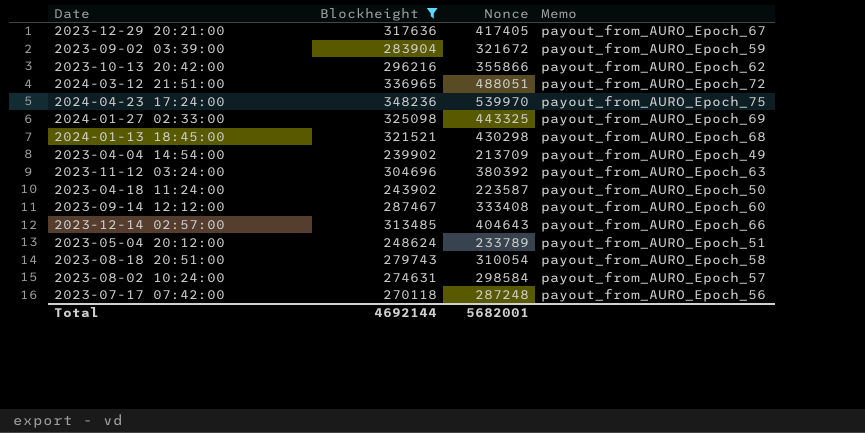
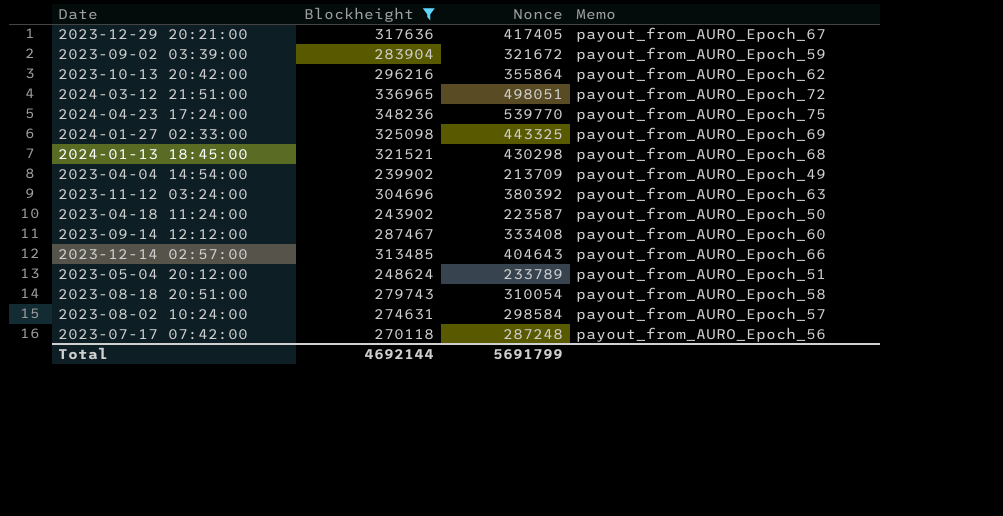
2023-10-13 20:42:00 | Nonce: 355866 -> 355864
2024-03-12 21:51:00 | Nonce: 488051 -> 498051
2024-04-23 17:24:00 | Nonce: 539970 -> 539770
Total | Nonce: 5682001 -> 5691799

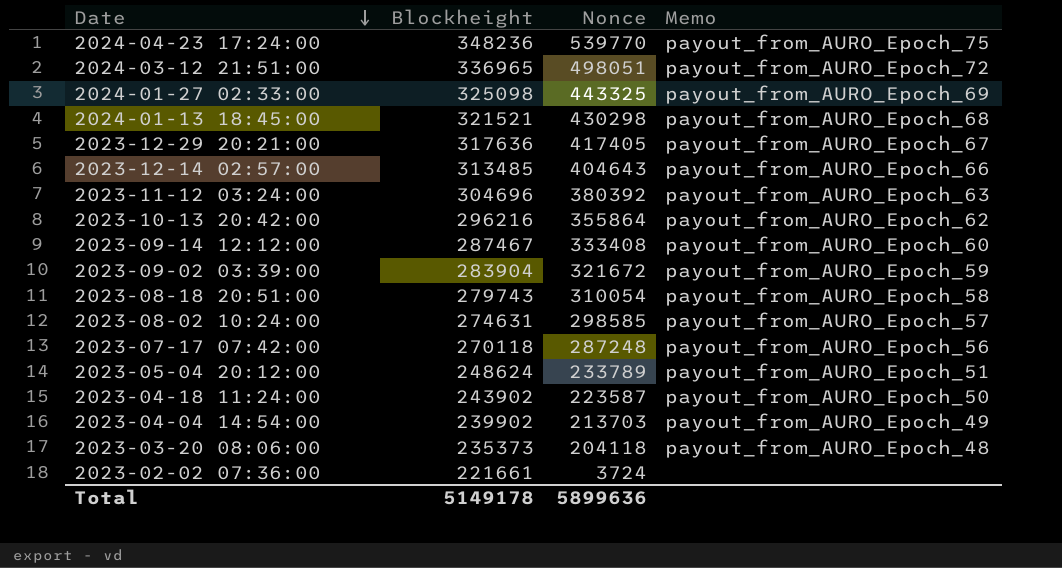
filter: Blockheight >= 239902 -> none
row order: none -> Date descending
2023-08-02 10:24:00 | Nonce: 298584 -> 298585
2023-04-04 14:54:00 | Nonce: 213709 -> 213703
Total | Blockheight: 4692144 -> 5149178
Total | Nonce: 5691799 -> 5899636

